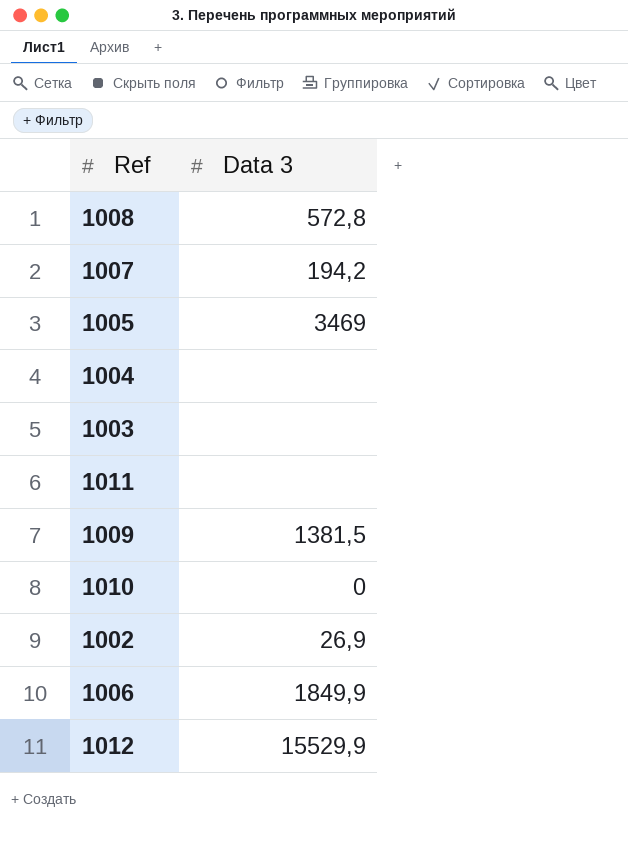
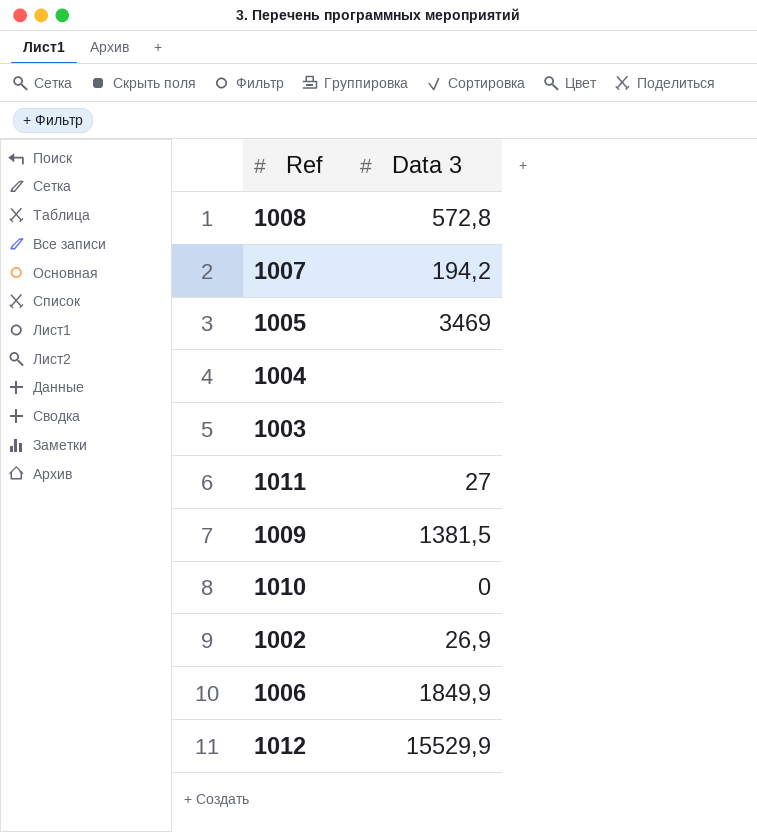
1011 | Data 3: none -> 27

